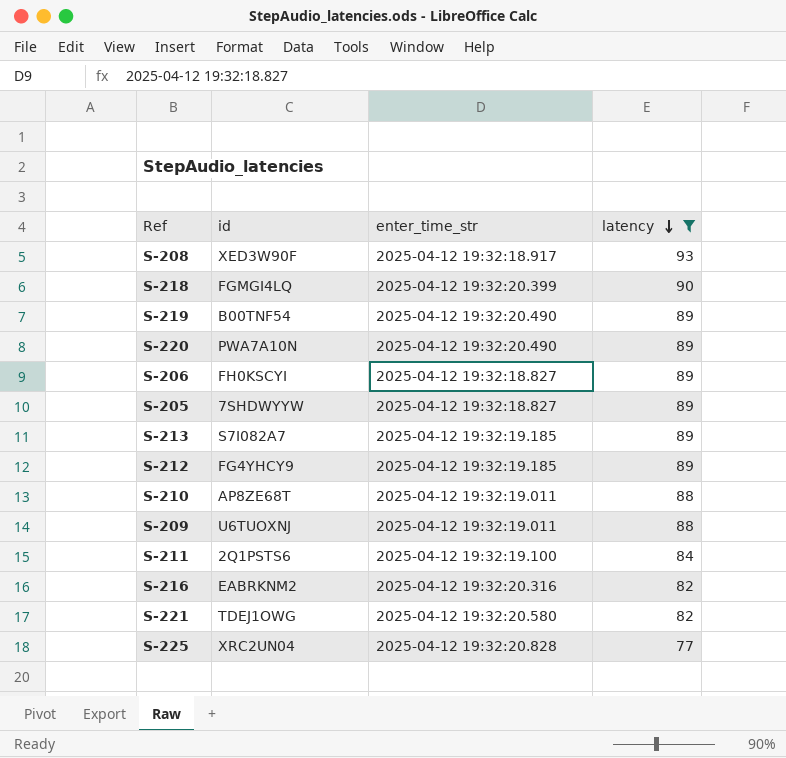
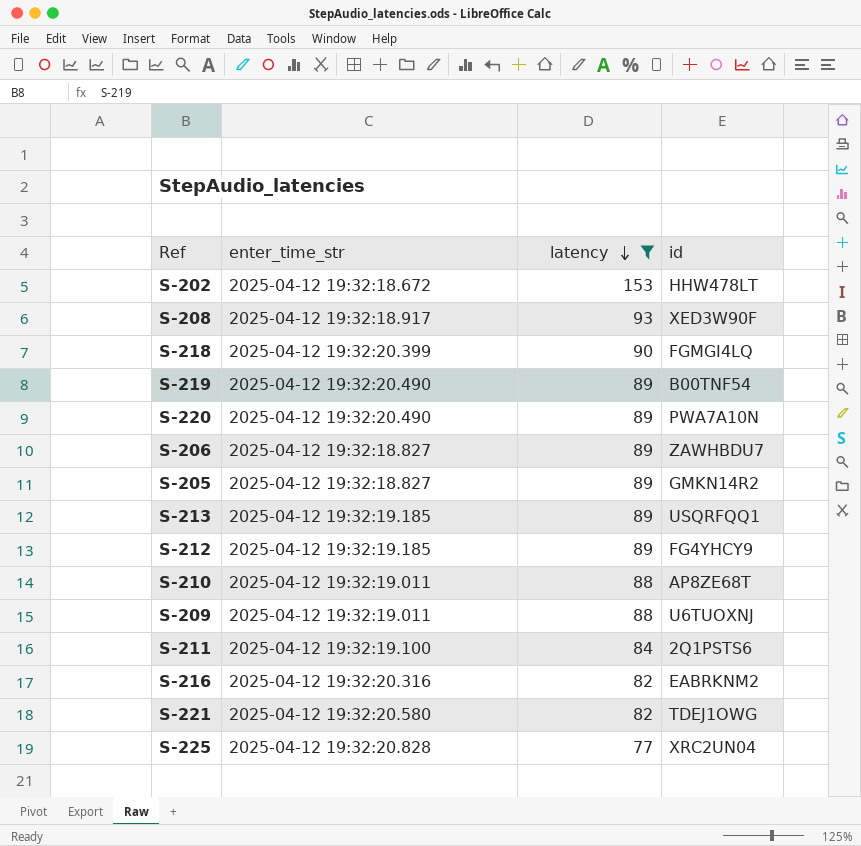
column id | position: 2 -> 4
row S-202: none -> 2025-04-12 19:32:18.672 | 153 | HHW478LT
S-206 | id: FH0KSCYI -> ZAWHBDU7
S-205 | id: 7SHDWYYW -> GMKN14R2
S-213 | id: S7I082A7 -> USQRFQQ1

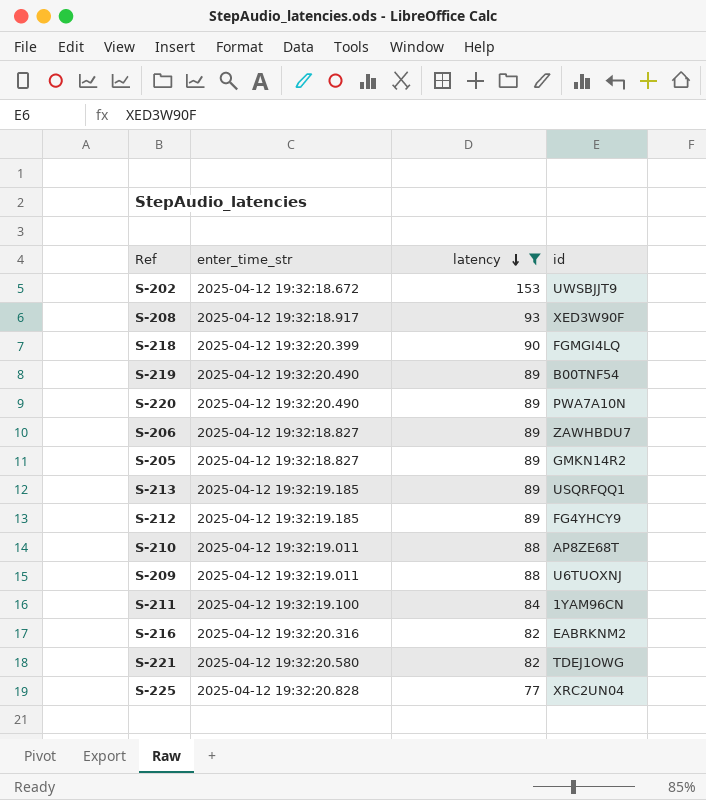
S-202 | id: HHW478LT -> UWSBJJT9
S-211 | id: 2Q1PSTS6 -> 1YAM96CN

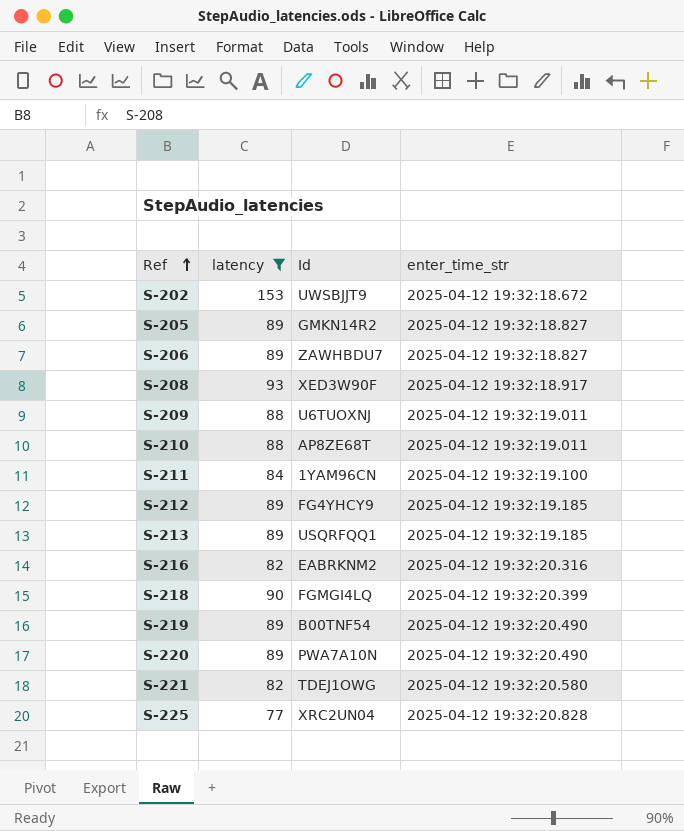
row order: latency descending -> Ref ascending
column name: id -> Id
column enter_time_str | position: 2 -> 4

